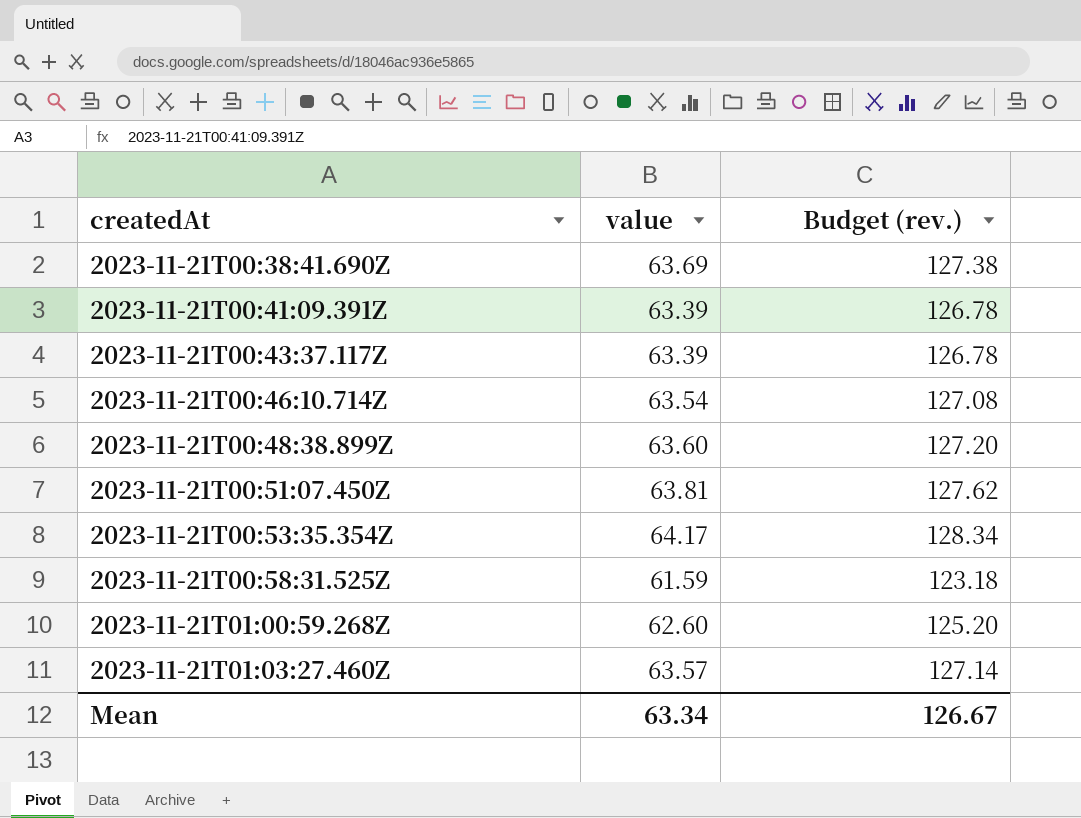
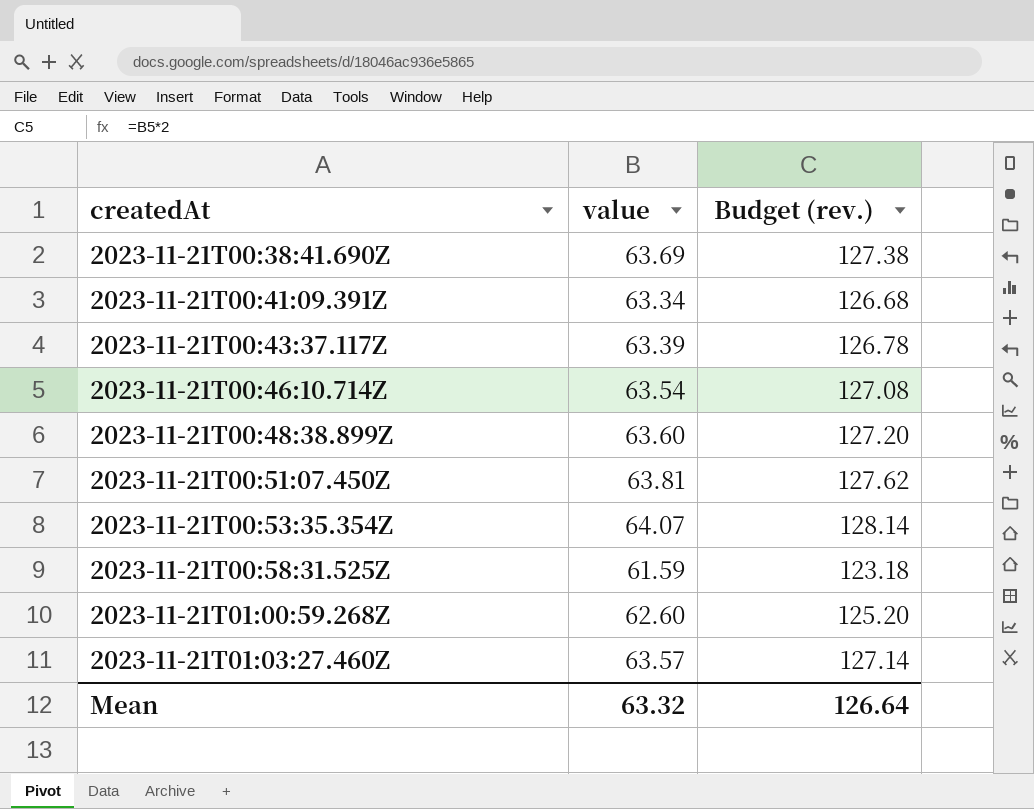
2023-11-21T00:41:09.391Z | value: 63.39 -> 63.34
2023-11-21T00:41:09.391Z | Budget (rev.): 126.78 -> 126.68
2023-11-21T00:53:35.354Z | value: 64.17 -> 64.07
2023-11-21T00:53:35.354Z | Budget (rev.): 128.34 -> 128.14
Mean | value: 63.34 -> 63.32
Mean | Budget (rev.): 126.67 -> 126.64

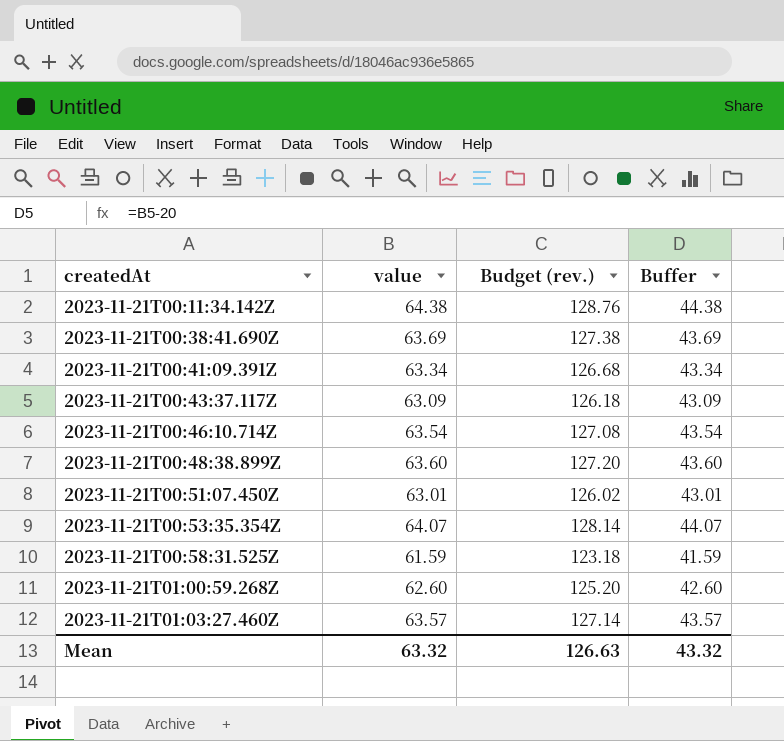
column Buffer | formula: none -> [value] - 20
row 2023-11-21T00:11:34.142Z: none -> 64.38 | 128.76 | 44.38
2023-11-21T00:43:37.117Z | value: 63.39 -> 63.09
2023-11-21T00:43:37.117Z | Budget (rev.): 126.78 -> 126.18
2023-11-21T00:51:07.450Z | value: 63.81 -> 63.01
2023-11-21T00:51:07.450Z | Budget (rev.): 127.62 -> 126.02
Mean | Budget (rev.): 126.64 -> 126.63

